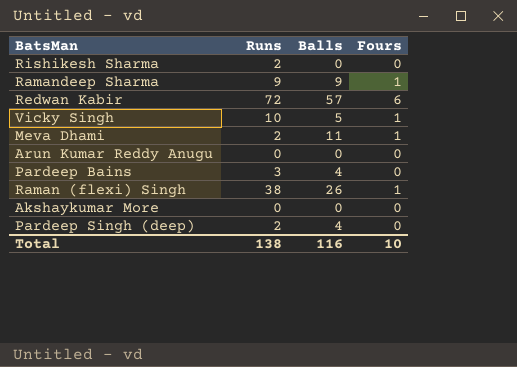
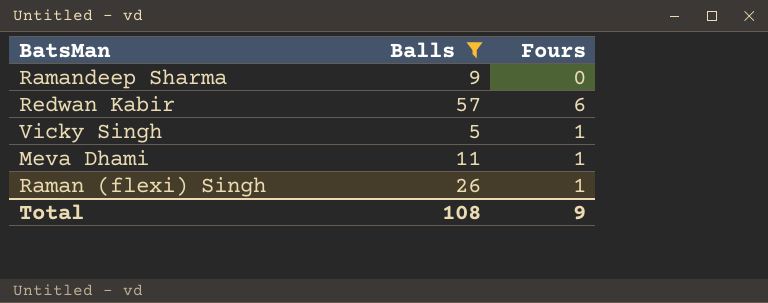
filter: none -> Balls >= 5
column Runs | position: 2 -> none
Ramandeep Sharma | Fours: 1 -> 0
Total | Balls: 116 -> 108
Total | Fours: 10 -> 9

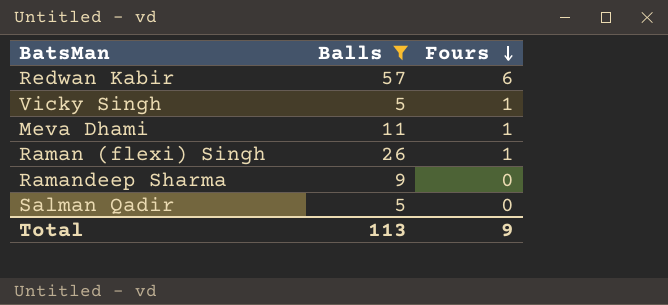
row order: none -> Fours descending
row Salman Qadir: none -> 5 | 0
Total | Balls: 108 -> 113

